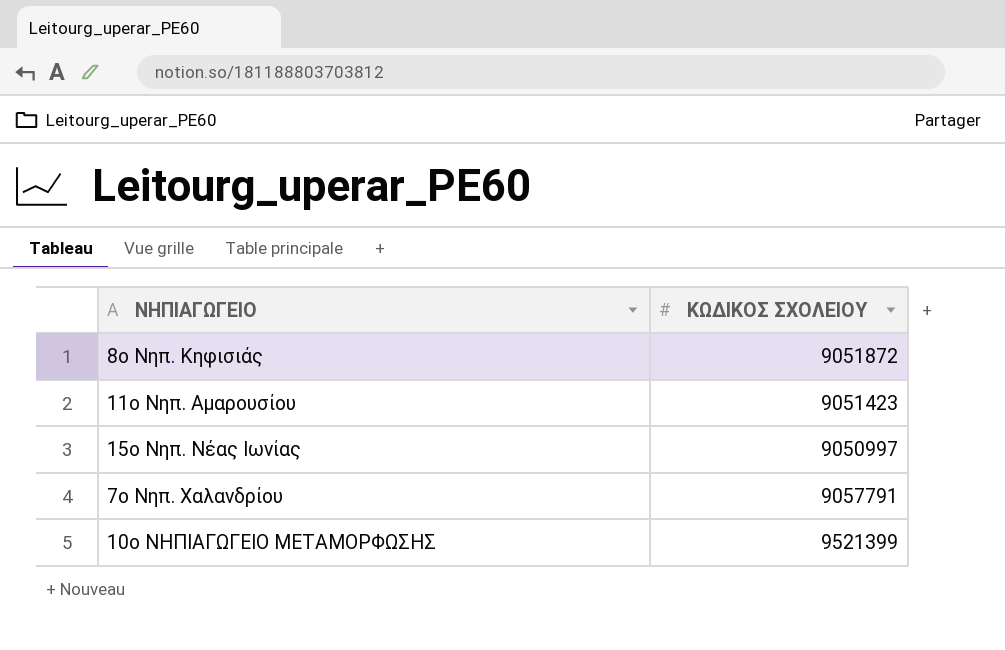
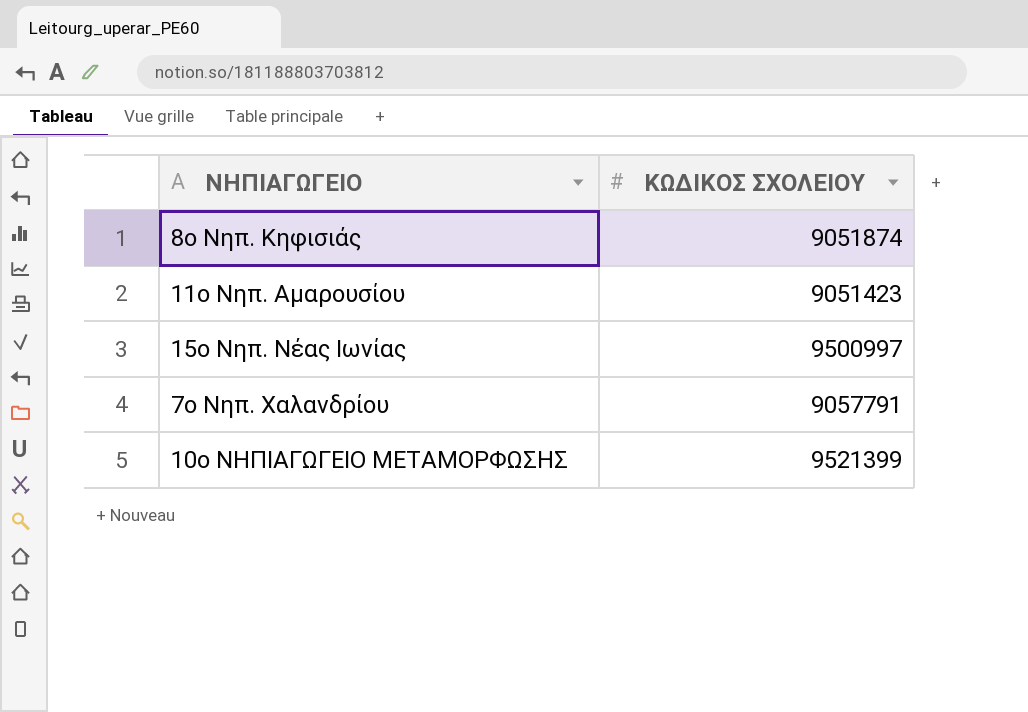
8ο Νηπ. Κηφισιάς | ΚΩΔΙΚΟΣ ΣΧΟΛΕΙΟΥ: 9051872 -> 9051874
15ο Νηπ. Νέας Ιωνίας | ΚΩΔΙΚΟΣ ΣΧΟΛΕΙΟΥ: 9050997 -> 9500997

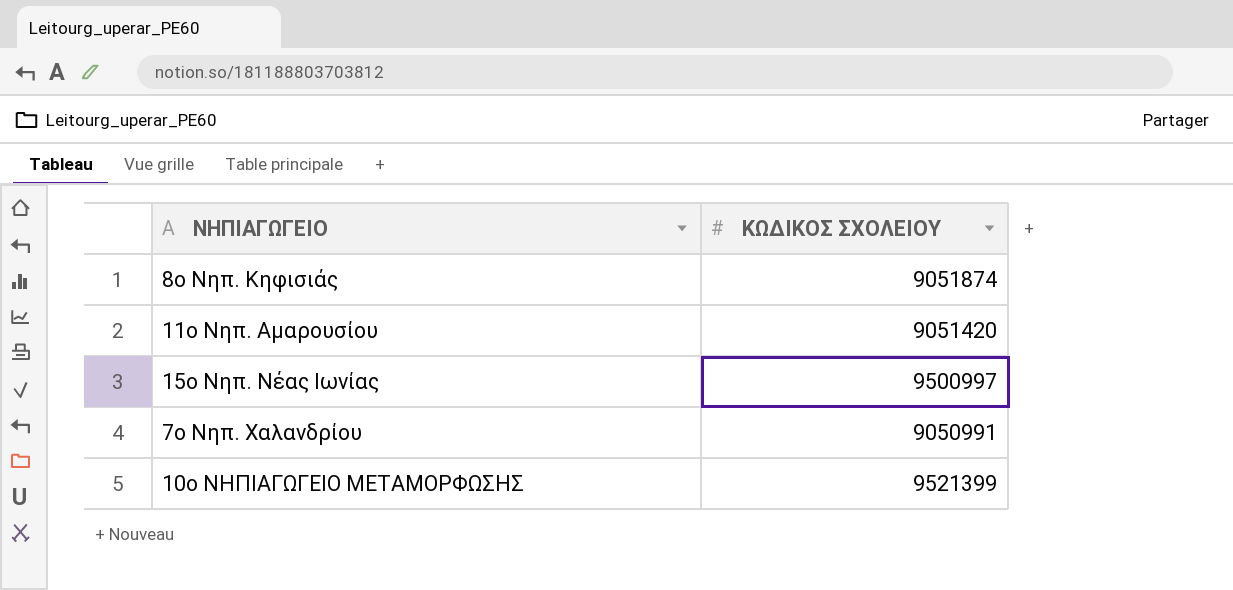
11ο Νηπ. Αμαρουσίου | ΚΩΔΙΚΟΣ ΣΧΟΛΕΙΟΥ: 9051423 -> 9051420
7ο Νηπ. Χαλανδρίου | ΚΩΔΙΚΟΣ ΣΧΟΛΕΙΟΥ: 9057791 -> 9050991

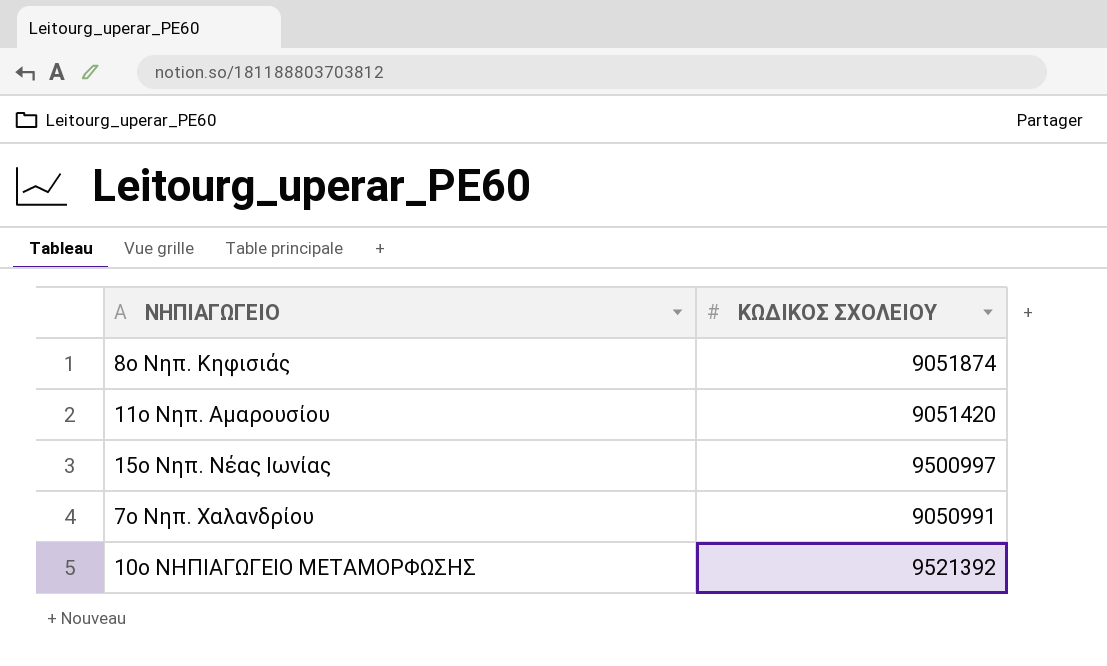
10ο ΝΗΠΙΑΓΩΓΕΙΟ ΜΕΤΑΜΟΡΦΩΣΗΣ | ΚΩΔΙΚΟΣ ΣΧΟΛΕΙΟΥ: 9521399 -> 9521392

